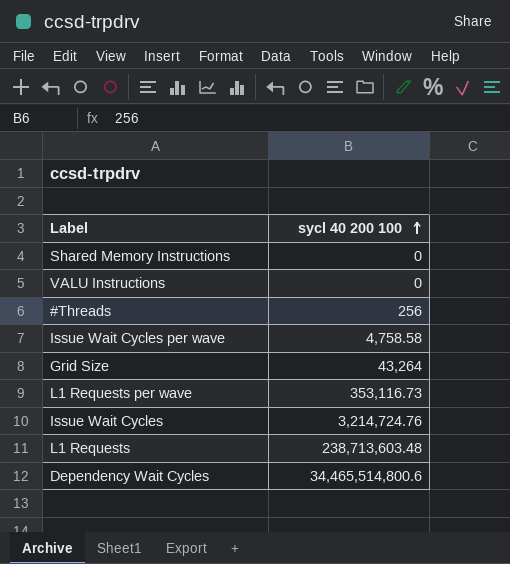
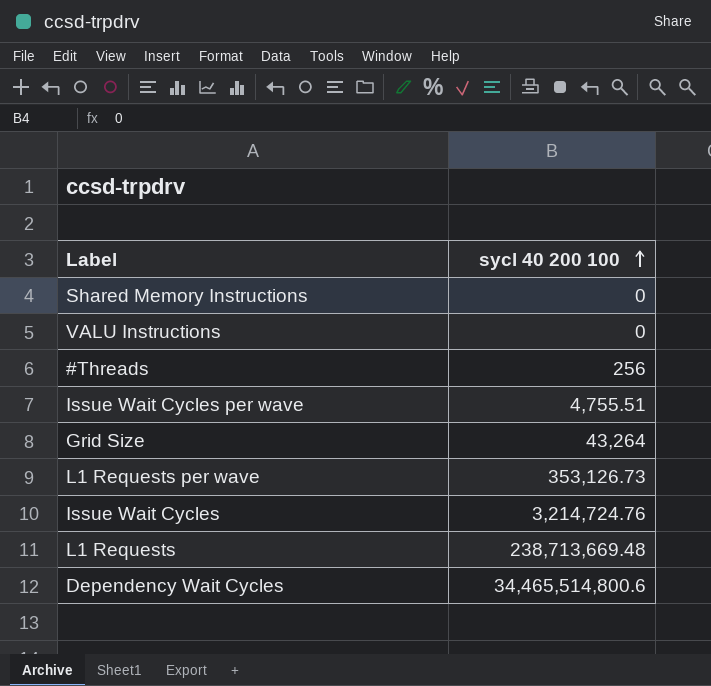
Issue Wait Cycles per wave | sycl 40 200 100: 4,758.58 -> 4,755.51
L1 Requests per wave | sycl 40 200 100: 353,116.73 -> 353,126.73
L1 Requests | sycl 40 200 100: 238,713,603.48 -> 238,713,669.48

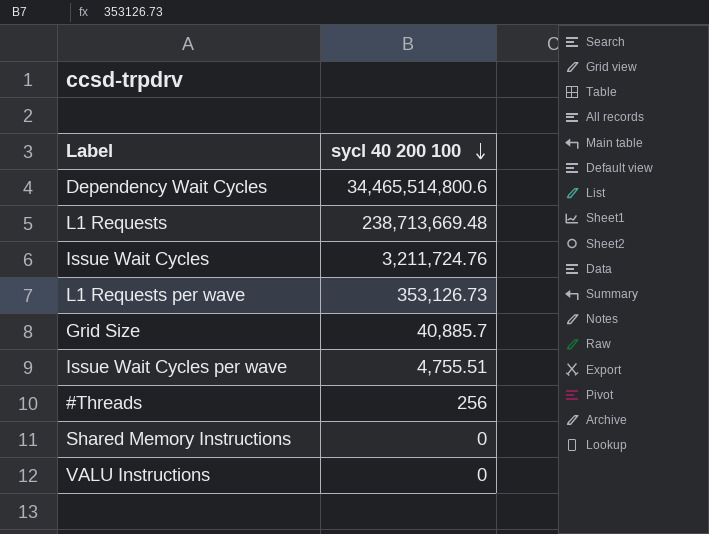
row order: sycl 40 200 100 ascending -> sycl 40 200 100 descending
Issue Wait Cycles | sycl 40 200 100: 3,214,724.76 -> 3,211,724.76
Grid Size | sycl 40 200 100: 43,264 -> 40,885.7

